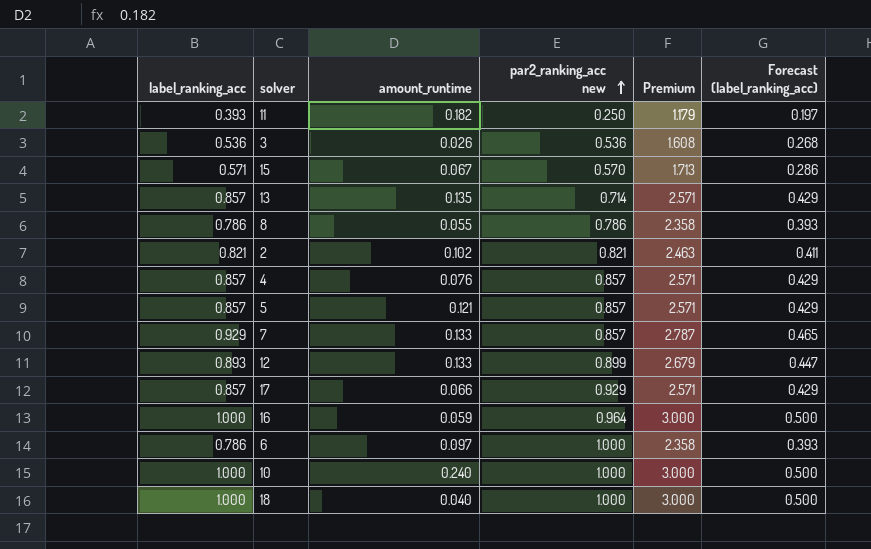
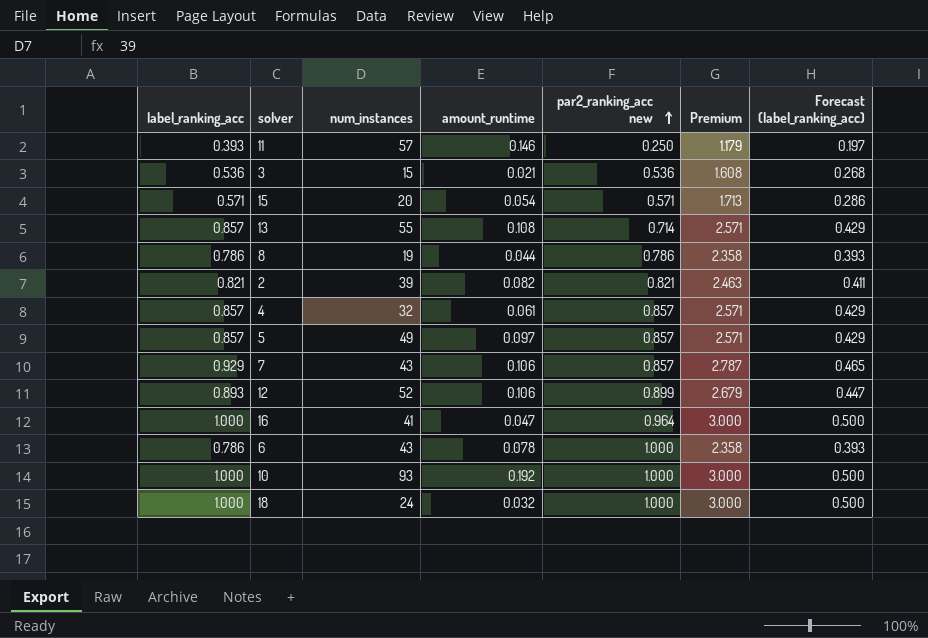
column num_instances | position: none -> 3
row 17: 0.857 | 0.066 | 0.929 | 2.571 | 0.429 -> none
11 | amount_runtime: 0.182 -> 0.146
3 | amount_runtime: 0.026 -> 0.021
15 | amount_runtime: 0.067 -> 0.054
15 | par2_ranking_acc new: 0.570 -> 0.571
13 | amount_runtime: 0.135 -> 0.108
8 | amount_runtime: 0.055 -> 0.044
2 | amount_runtime: 0.102 -> 0.082
4 | amount_runtime: 0.076 -> 0.061
5 | amount_runtime: 0.121 -> 0.097
7 | amount_runtime: 0.133 -> 0.106
12 | amount_runtime: 0.133 -> 0.106
16 | amount_runtime: 0.059 -> 0.047
6 | amount_runtime: 0.097 -> 0.078
10 | amount_runtime: 0.240 -> 0.192
18 | amount_runtime: 0.040 -> 0.032

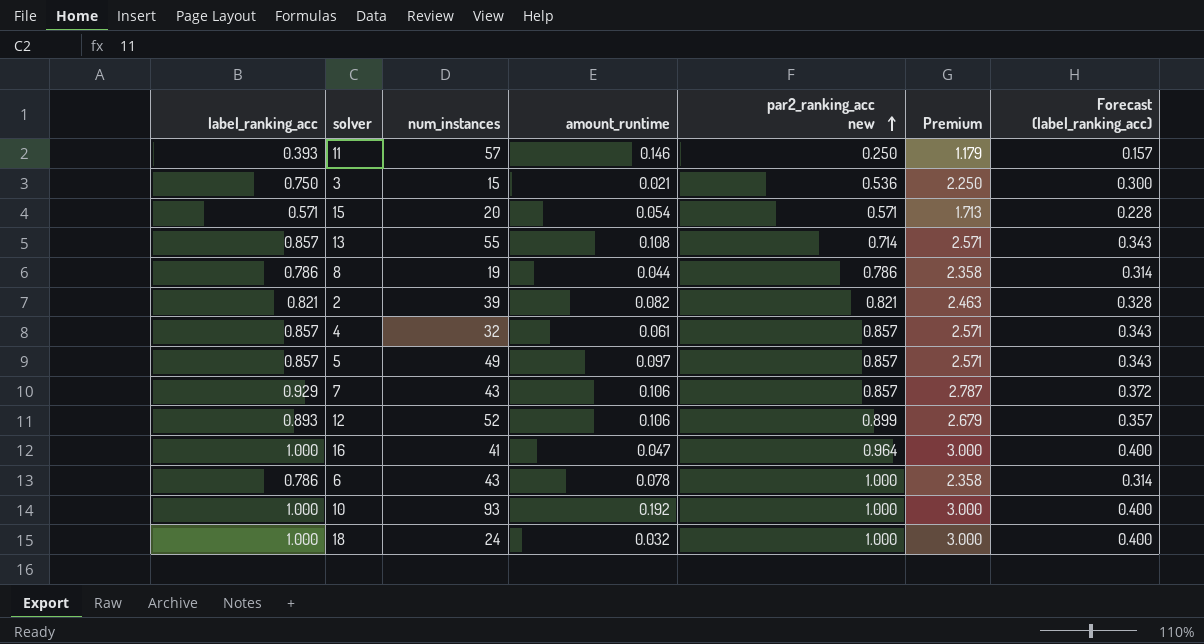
column Forecast (label_ranking_acc) | formula: [label_ranking_acc] * 0.5 -> [label_ranking_acc] * 0.4
3 | label_ranking_acc: 0.536 -> 0.750
3 | Premium: 1.608 -> 2.250

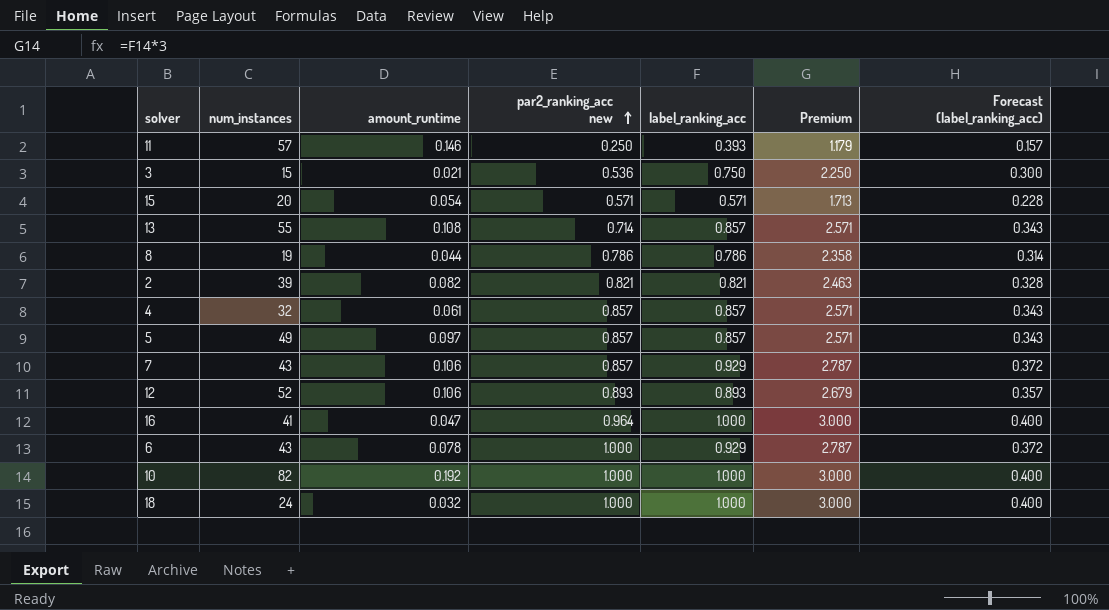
column label_ranking_acc | position: 1 -> 5
12 | par2_ranking_acc new: 0.899 -> 0.893
6 | label_ranking_acc: 0.786 -> 0.929
6 | Premium: 2.358 -> 2.787
6 | Forecast (label_ranking_acc): 0.314 -> 0.372
10 | num_instances: 93 -> 82

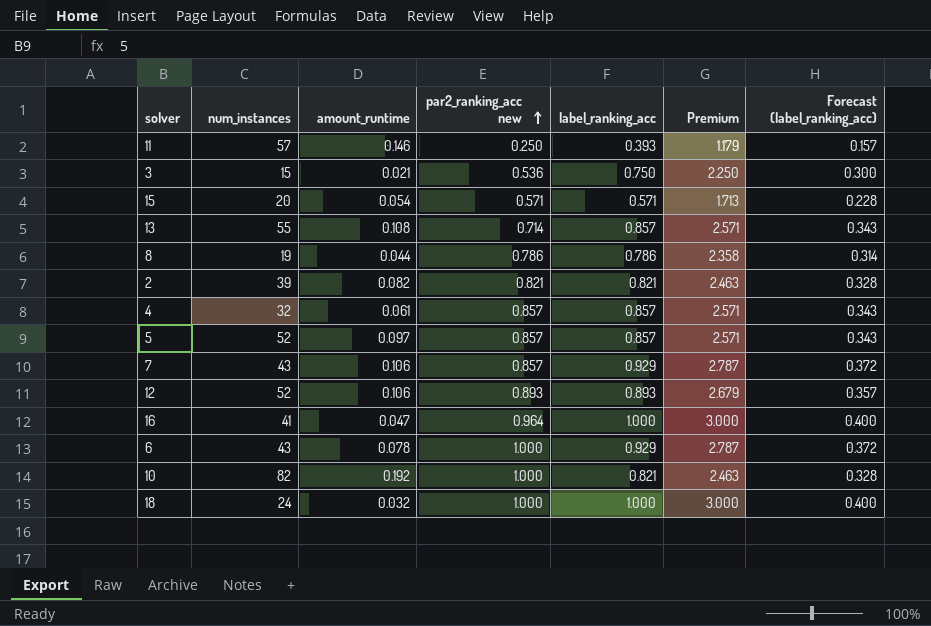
5 | num_instances: 49 -> 52
10 | label_ranking_acc: 1.000 -> 0.821
10 | Premium: 3.000 -> 2.463
10 | Forecast (label_ranking_acc): 0.400 -> 0.328

